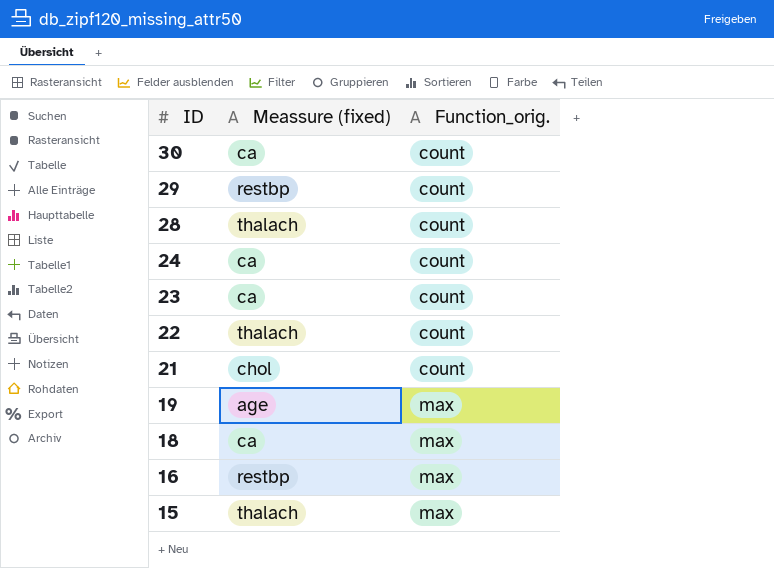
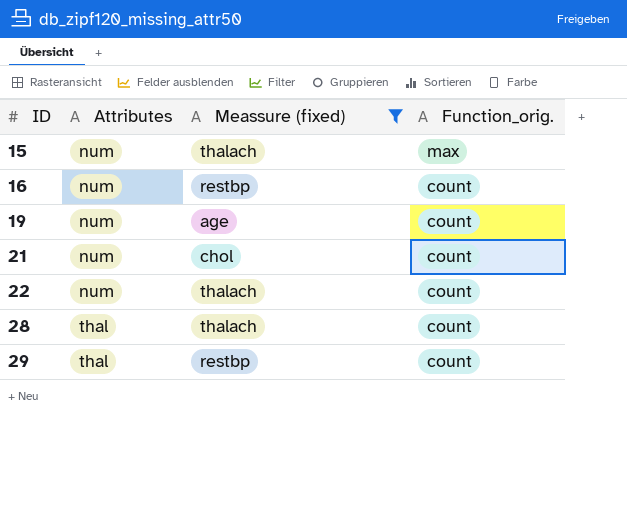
filter: none -> Meassure (fixed) != ca
row order: ID descending -> ID ascending
column Attributes | position: none -> 2
16 | Function_orig.: max -> count
19 | Function_orig.: max -> count

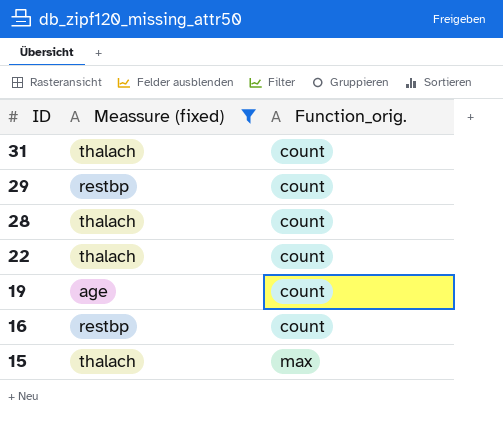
row order: ID ascending -> ID descending
column Attributes | position: 2 -> none
row 21: num | chol | count -> none
row 31: none -> thalach | count

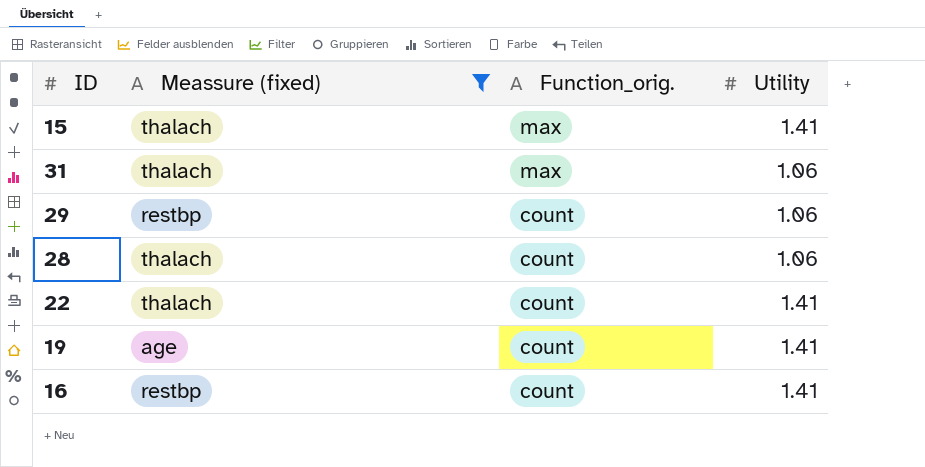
row order: ID descending -> Function_orig. descending
column Utility | position: none -> 4
31 | Function_orig.: count -> max

